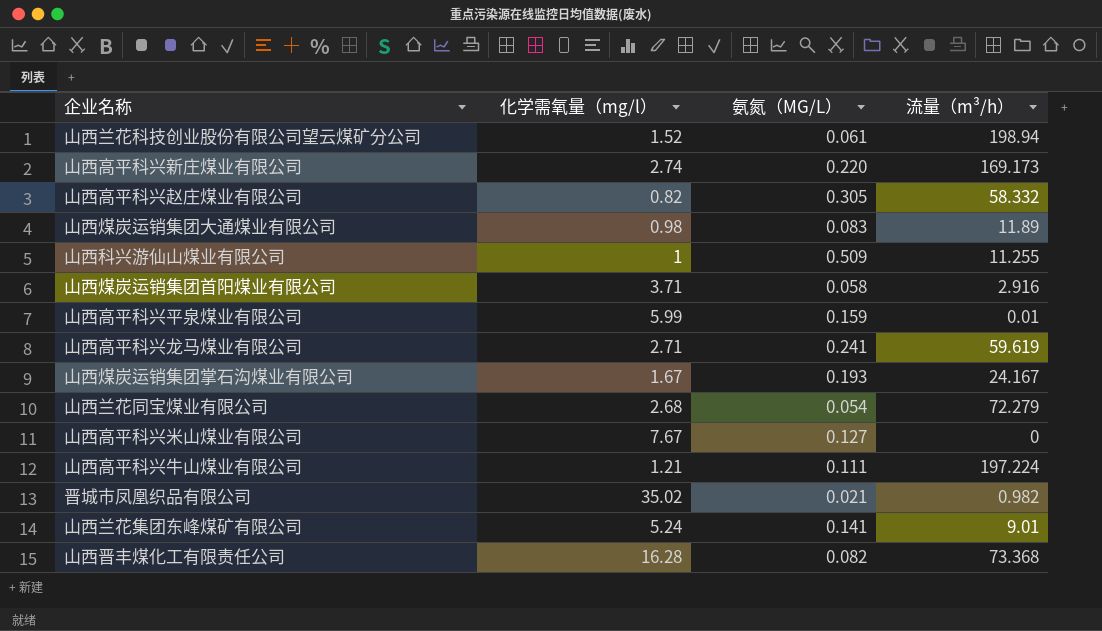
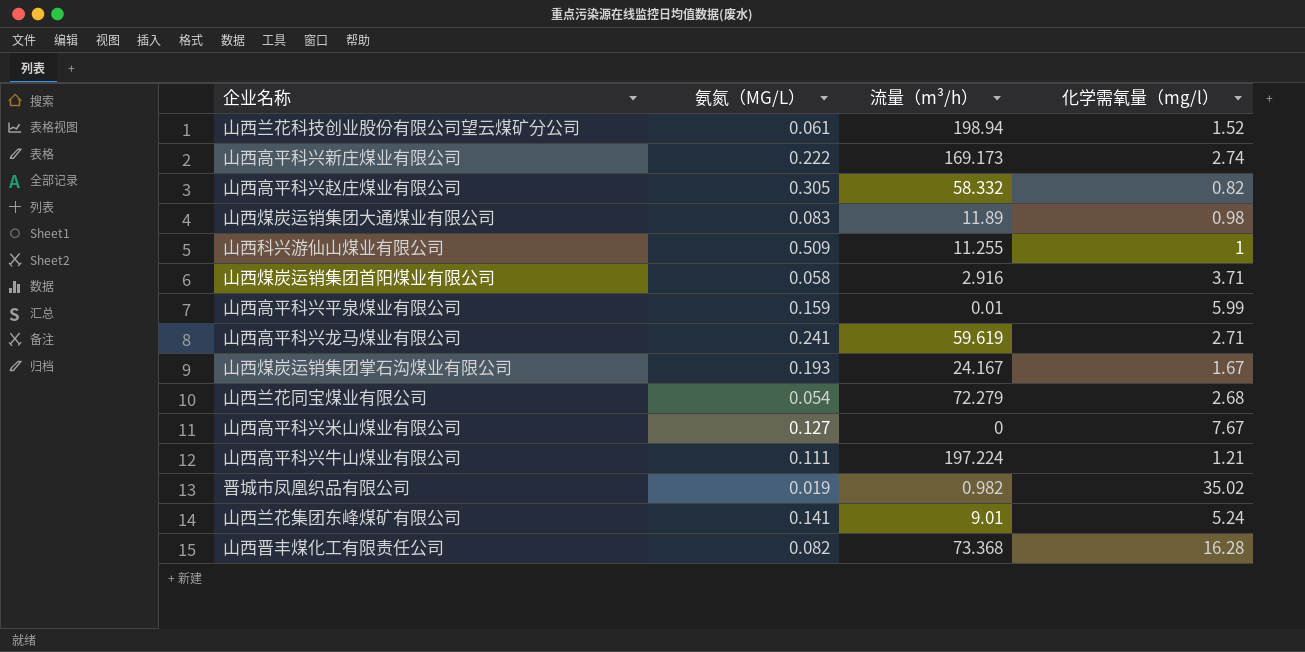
column 化学需氧量（mg/l） | position: 2 -> 4
山西高平科兴新庄煤业有限公司 | 氨氮（MG/L）: 0.220 -> 0.222
晋城市凤凰织品有限公司 | 氨氮（MG/L）: 0.021 -> 0.019

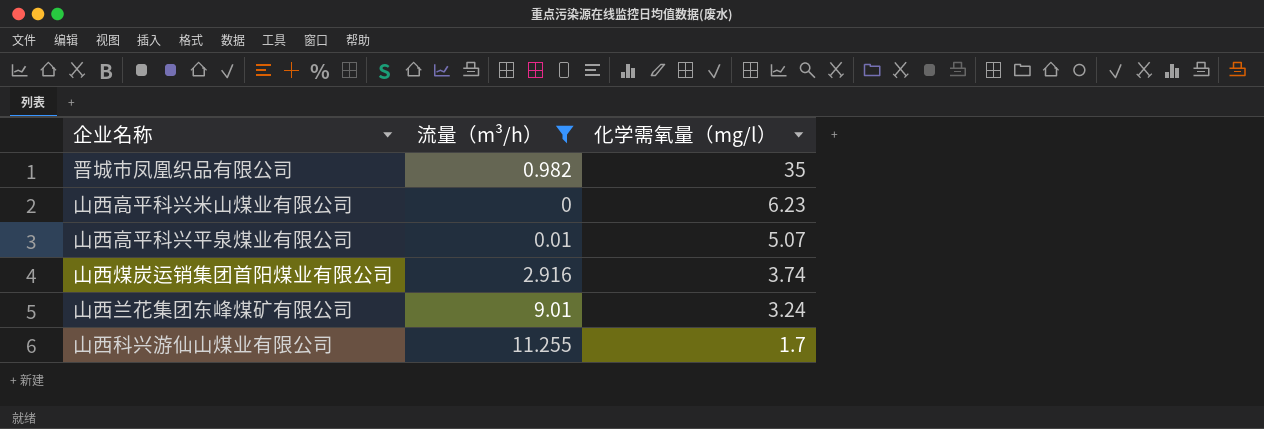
filter: none -> 流量（m³/h） <= 11.255
row order: none -> 化学需氧量（mg/l） descending
column 氨氮（MG/L） | position: 2 -> none
晋城市凤凰织品有限公司 | 化学需氧量（mg/l）: 35.02 -> 35
山西高平科兴米山煤业有限公司 | 化学需氧量（mg/l）: 7.67 -> 6.23
山西高平科兴平泉煤业有限公司 | 化学需氧量（mg/l）: 5.99 -> 5.07
山西煤炭运销集团首阳煤业有限公司 | 化学需氧量（mg/l）: 3.71 -> 3.74
山西兰花集团东峰煤矿有限公司 | 化学需氧量（mg/l）: 5.24 -> 3.24
山西科兴游仙山煤业有限公司 | 化学需氧量（mg/l）: 1 -> 1.7

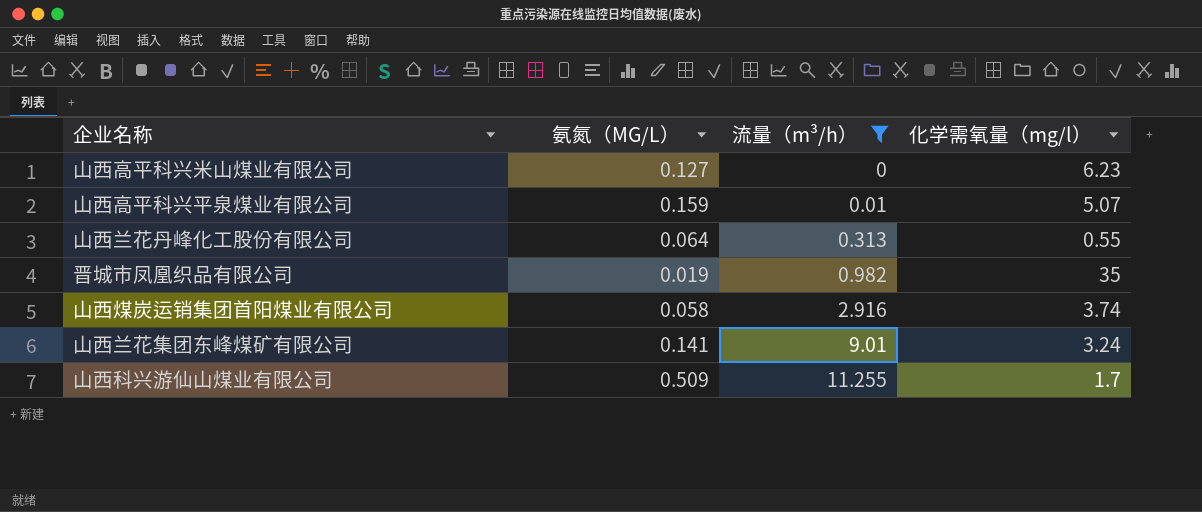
row order: 化学需氧量（mg/l） descending -> 流量（m³/h） ascending
column 氨氮（MG/L） | position: none -> 2
row 山西兰花丹峰化工股份有限公司: none -> 0.064 | 0.313 | 0.55

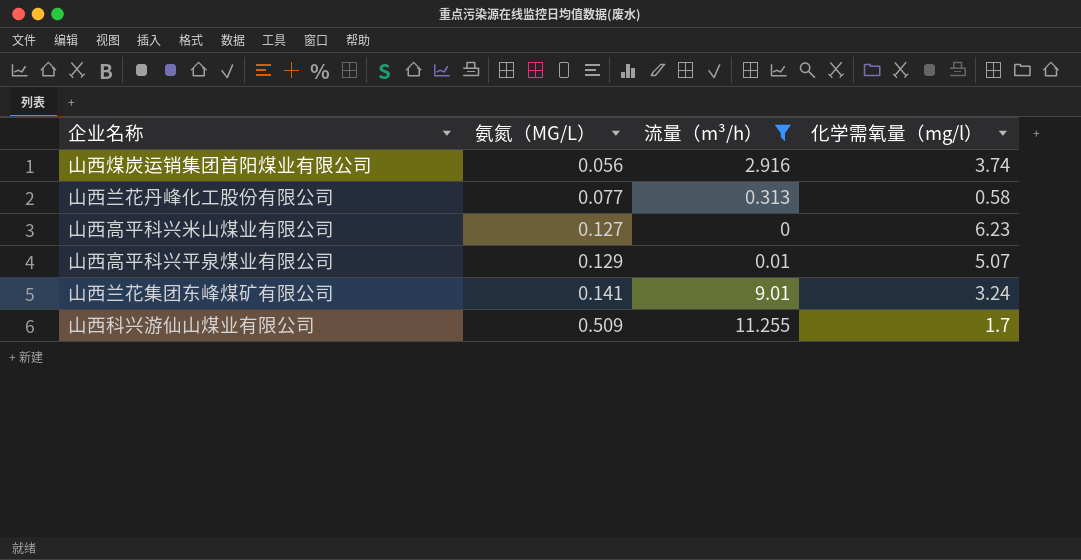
row order: 流量（m³/h） ascending -> 氨氮（MG/L） ascending
row 晋城市凤凰织品有限公司: 0.019 | 0.982 | 35 -> none
山西煤炭运销集团首阳煤业有限公司 | 氨氮（MG/L）: 0.058 -> 0.056
山西兰花丹峰化工股份有限公司 | 氨氮（MG/L）: 0.064 -> 0.077
山西兰花丹峰化工股份有限公司 | 化学需氧量（mg/l）: 0.55 -> 0.58
山西高平科兴平泉煤业有限公司 | 氨氮（MG/L）: 0.159 -> 0.129

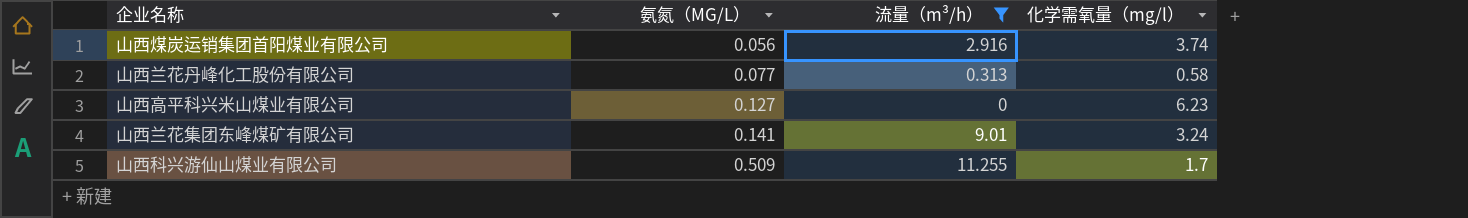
row 山西高平科兴平泉煤业有限公司: 0.129 | 0.01 | 5.07 -> none

